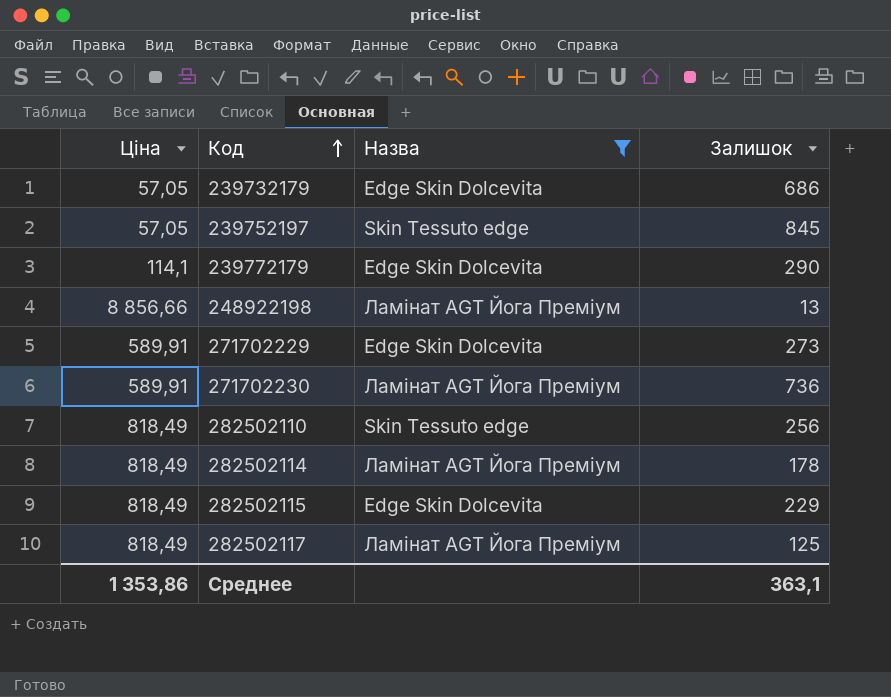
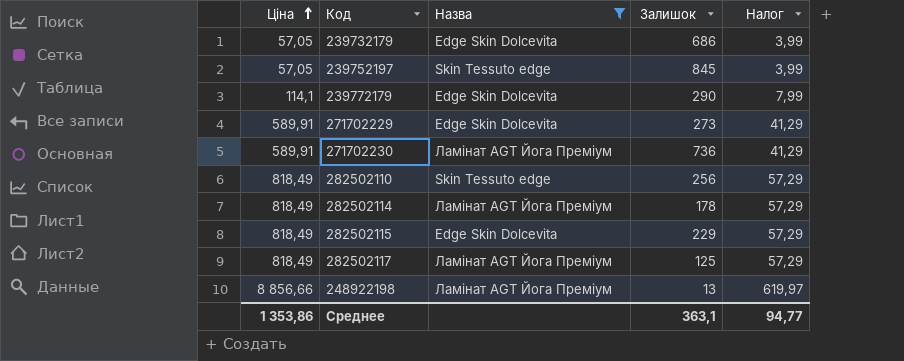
row order: Код ascending -> Ціна ascending
column Налог | formula: none -> [Ціна] * 0,07

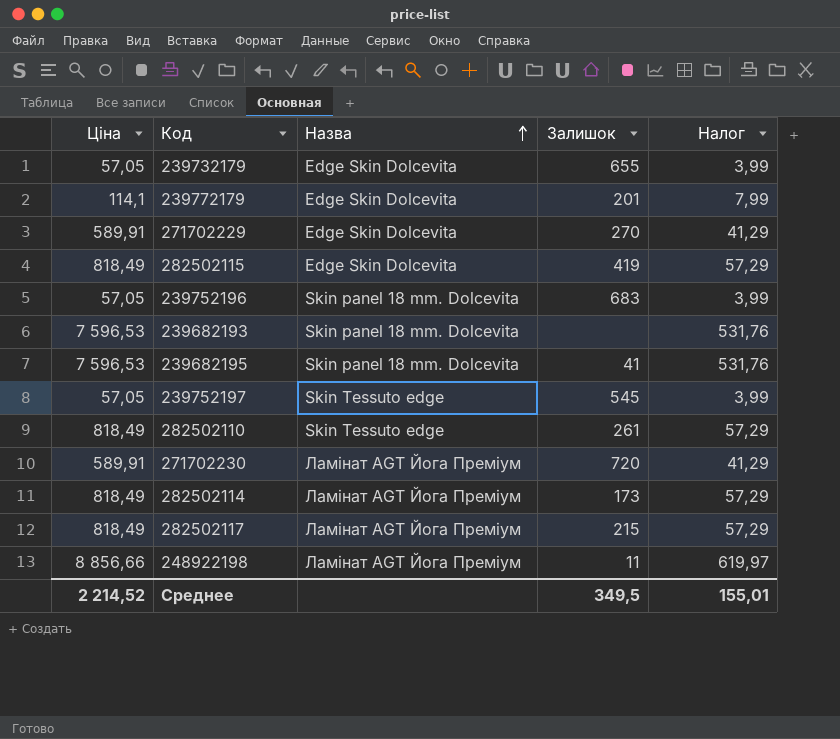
filter: Назва != Skin panel 18 mm. Dolcevita -> none
row order: Ціна ascending -> Назва ascending
239732179 | Залишок: 686 -> 655
239772179 | Залишок: 290 -> 201
271702229 | Залишок: 273 -> 270
282502115 | Залишок: 229 -> 419
239752197 | Залишок: 845 -> 545
282502110 | Залишок: 256 -> 261
271702230 | Залишок: 736 -> 720
282502114 | Залишок: 178 -> 173
282502117 | Залишок: 125 -> 215
248922198 | Залишок: 13 -> 11
Среднее | Ціна: 1 353,86 -> 2 214,52
Среднее | Залишок: 363,1 -> 349,5
Среднее | Налог: 94,77 -> 155,01

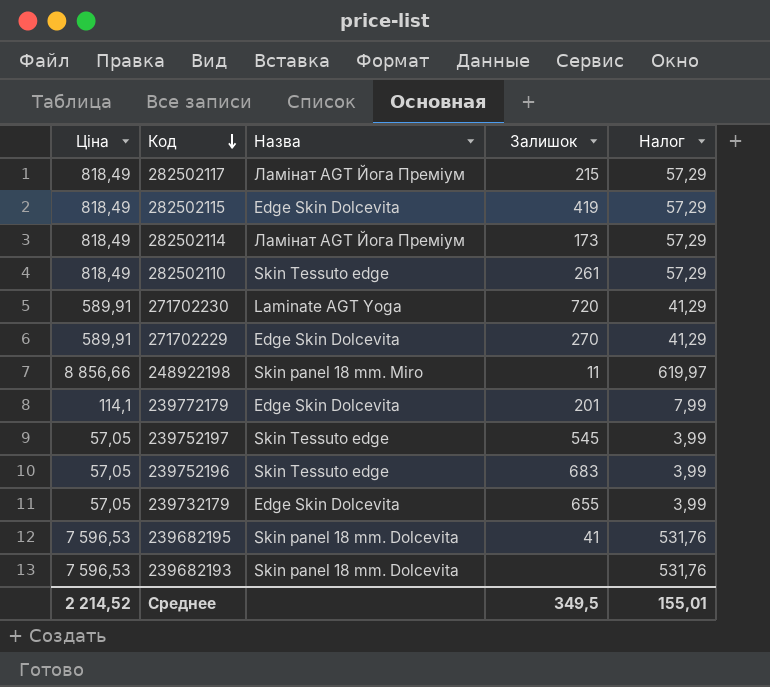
row order: Назва ascending -> Код descending
271702230 | Назва: Ламінат AGT Йога Преміум -> Laminate AGT Yoga
248922198 | Назва: Ламінат AGT Йога Преміум -> Skin panel 18 mm. Miro
239752196 | Назва: Skin panel 18 mm. Dolcevita -> Skin Tessuto edge

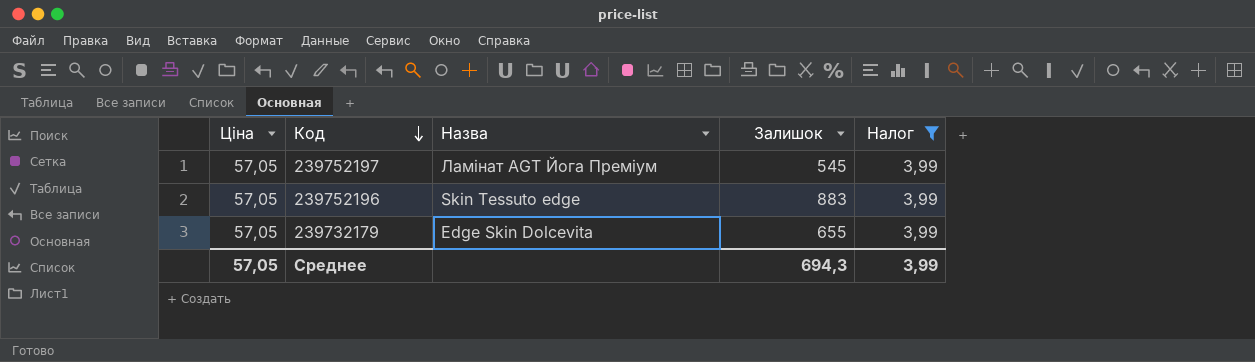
filter: none -> Налог = 3,99
239752197 | Назва: Skin Tessuto edge -> Ламінат AGT Йога Преміум
239752196 | Залишок: 683 -> 883
Среднее | Ціна: 2 214,52 -> 57,05
Среднее | Залишок: 349,5 -> 694,3
Среднее | Налог: 155,01 -> 3,99

